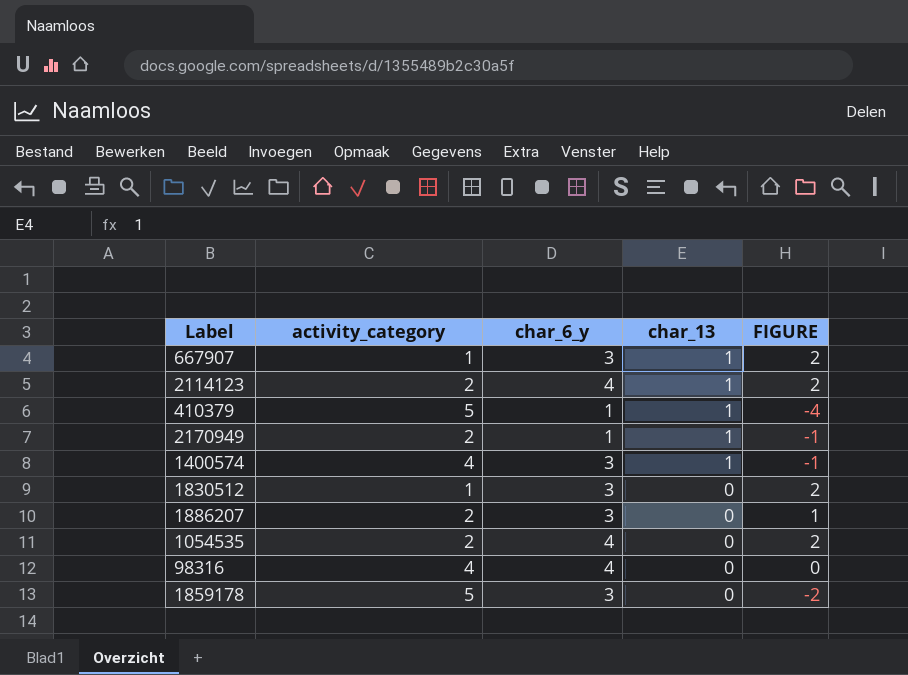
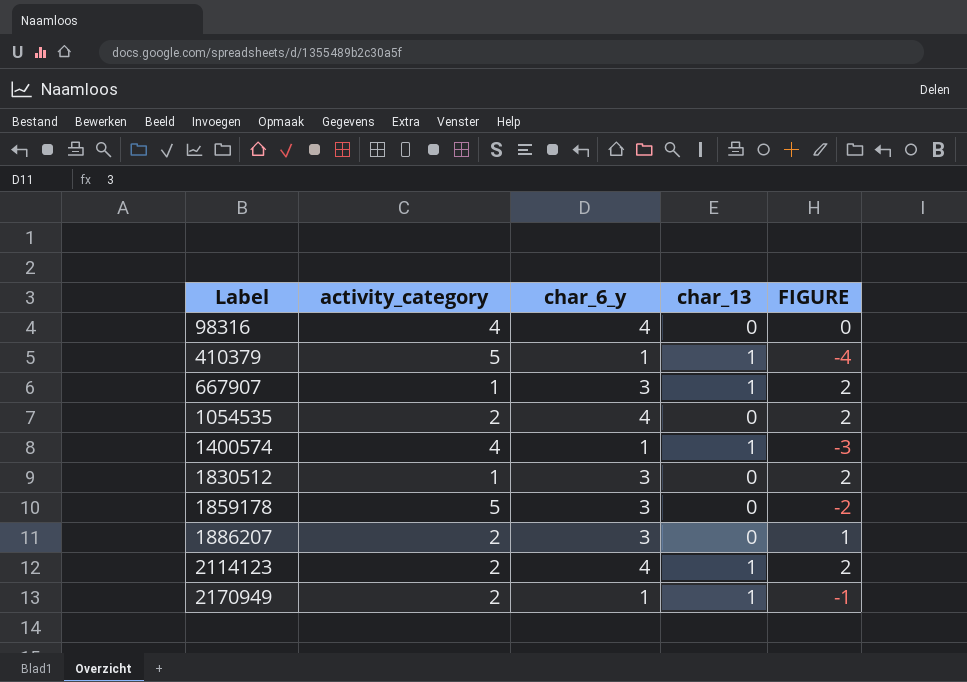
row order: char_13 descending -> Label ascending
1400574 | char_6_y: 3 -> 1
1400574 | FIGURE: -1 -> -3

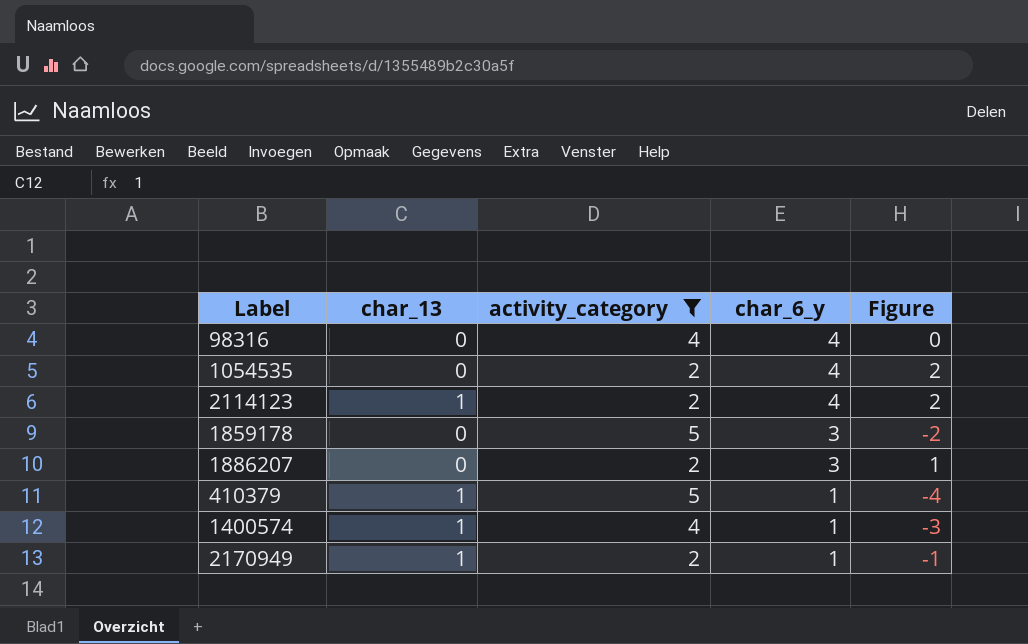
filter: none -> activity_category != 1
row order: Label ascending -> char_6_y descending
column char_13 | position: 4 -> 2
column name: FIGURE -> Figure

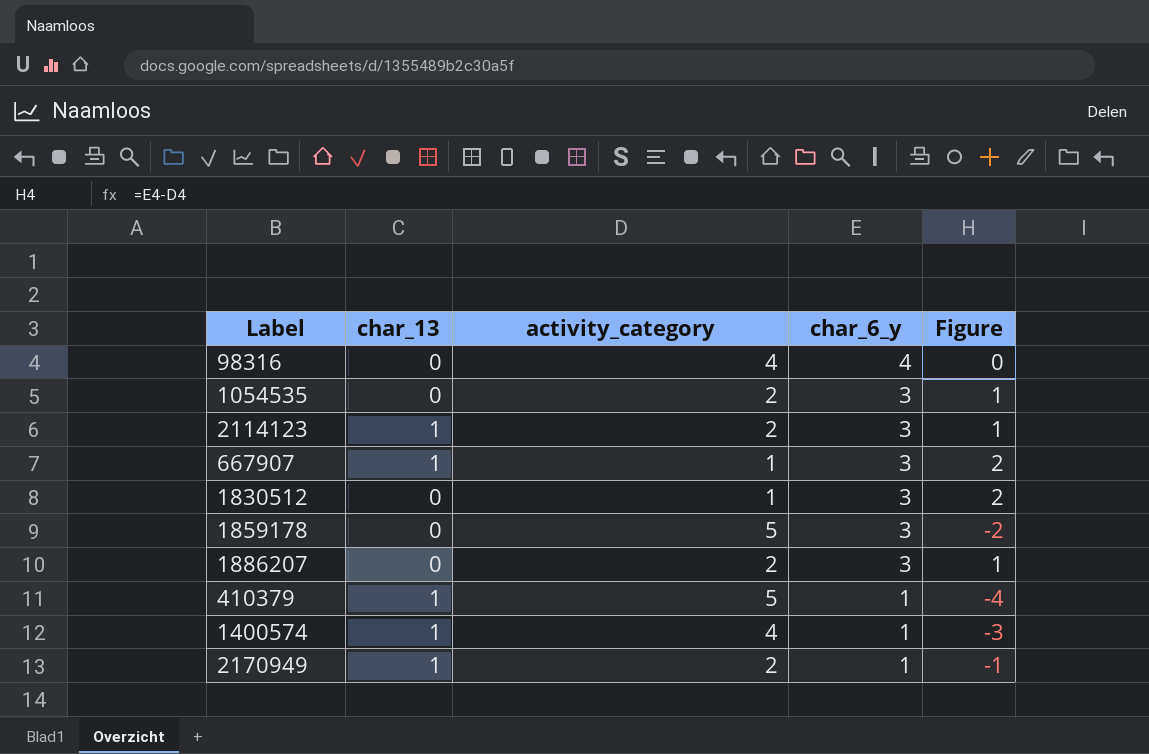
filter: activity_category != 1 -> none
1054535 | char_6_y: 4 -> 3
1054535 | Figure: 2 -> 1
2114123 | char_6_y: 4 -> 3
2114123 | Figure: 2 -> 1

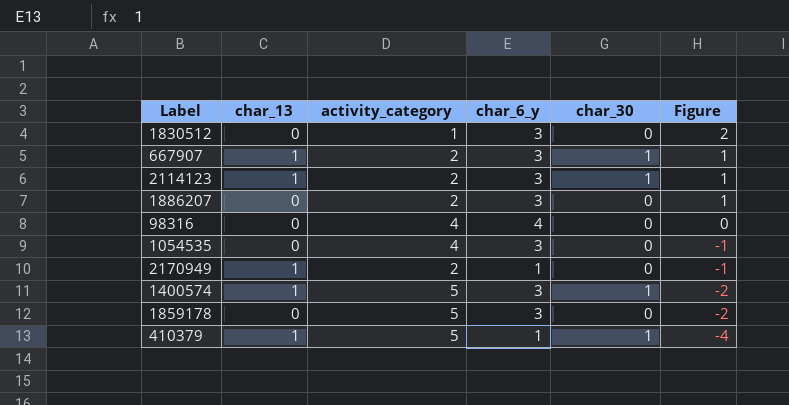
row order: char_6_y descending -> Figure descending
column char_30 | position: none -> 5
667907 | activity_category: 1 -> 2
667907 | Figure: 2 -> 1
1054535 | activity_category: 2 -> 4
1054535 | Figure: 1 -> -1
1400574 | activity_category: 4 -> 5
1400574 | char_6_y: 1 -> 3
1400574 | Figure: -3 -> -2

